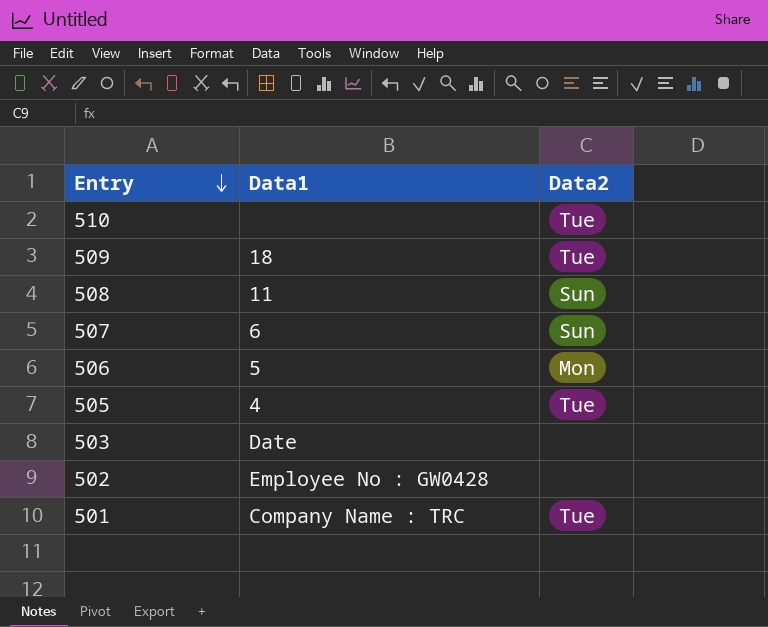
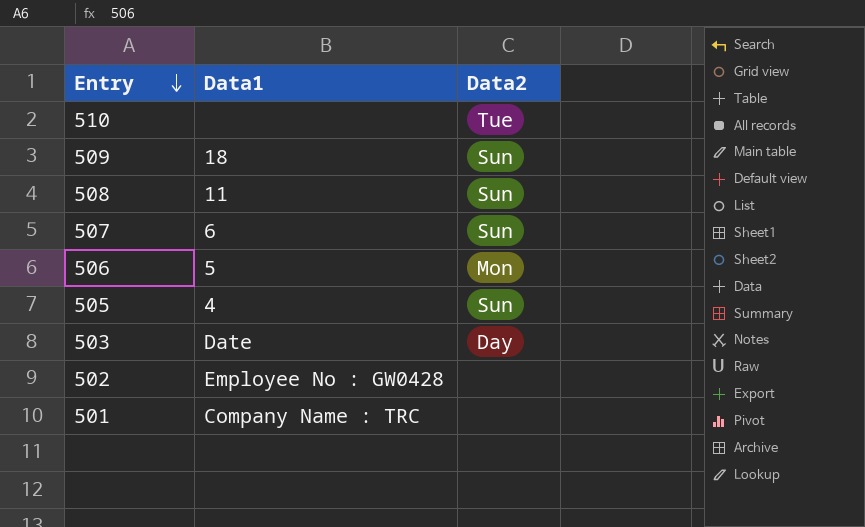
509 | Data2: Tue -> Sun
505 | Data2: Tue -> Sun
503 | Data2: none -> Day
501 | Data2: Tue -> none

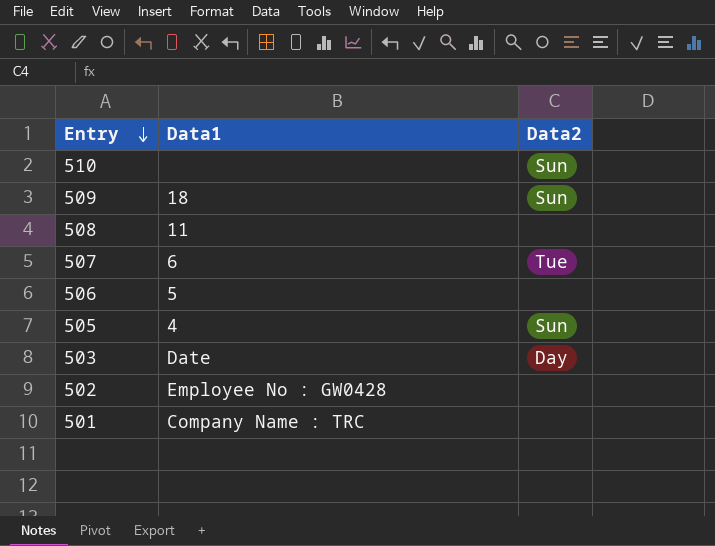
510 | Data2: Tue -> Sun
508 | Data2: Sun -> none
507 | Data2: Sun -> Tue
506 | Data2: Mon -> none

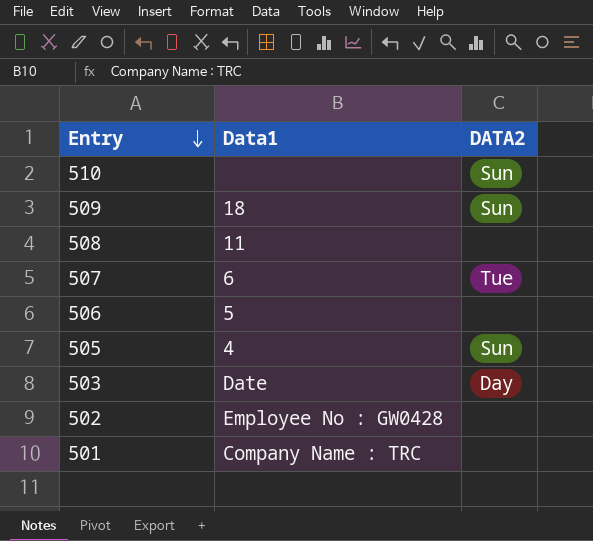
column name: Data2 -> DATA2

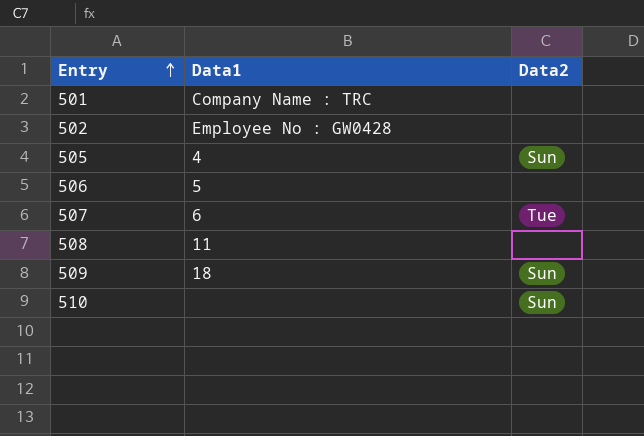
row order: Entry descending -> Entry ascending
column name: DATA2 -> Data2
row 503: Date | Day -> none

